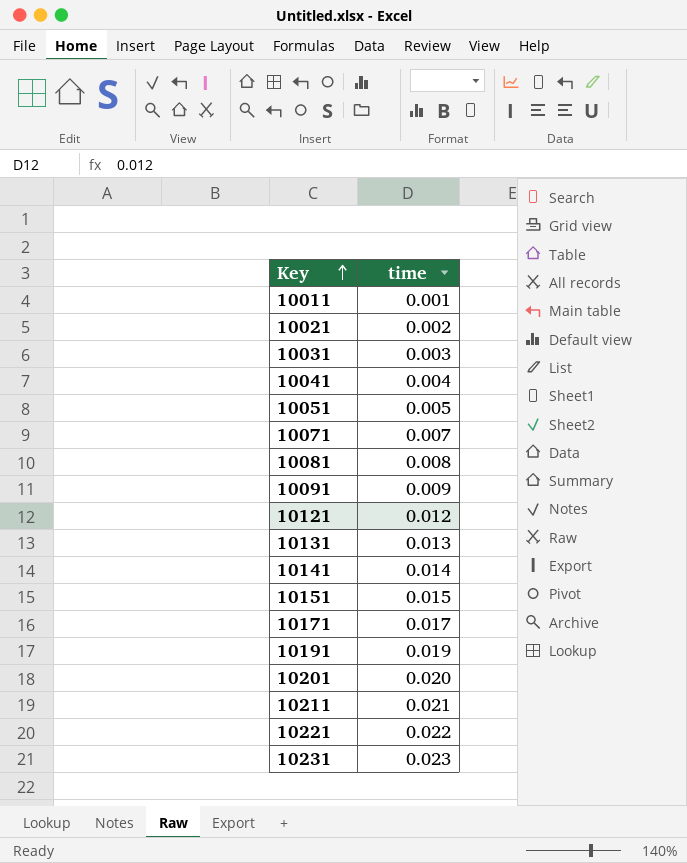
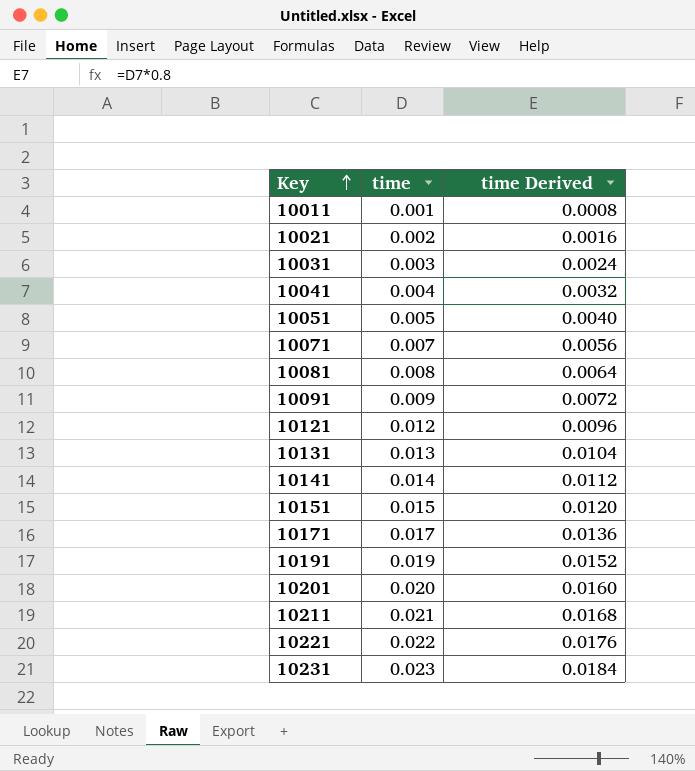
column time Derived | formula: none -> [time] * 0.8

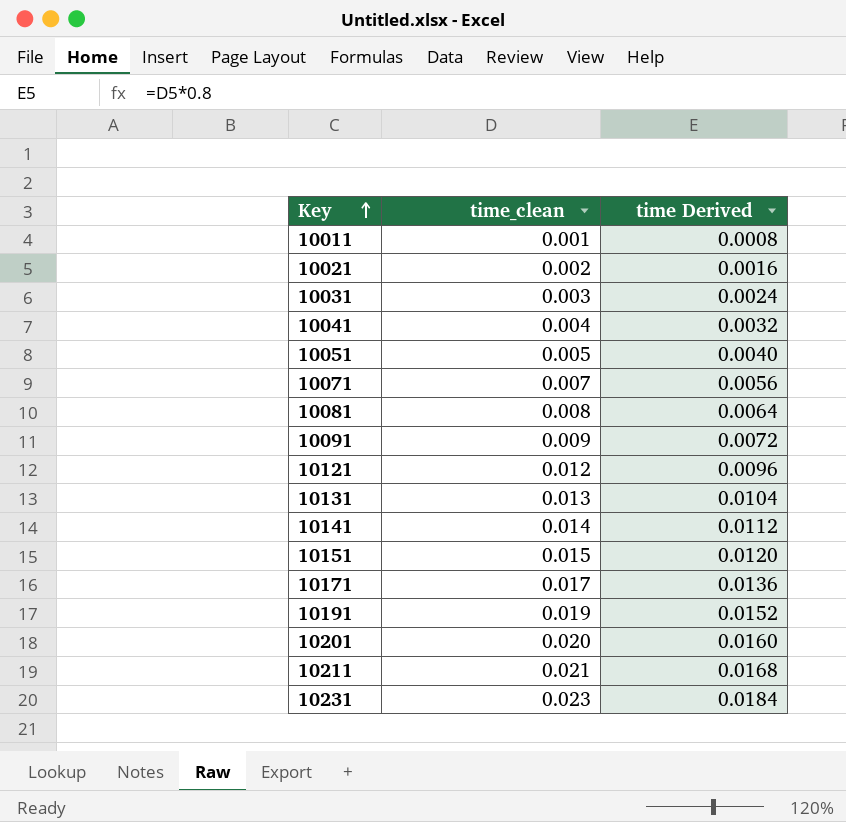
column name: time -> time_clean
row 10221: 0.022 | 0.0176 -> none

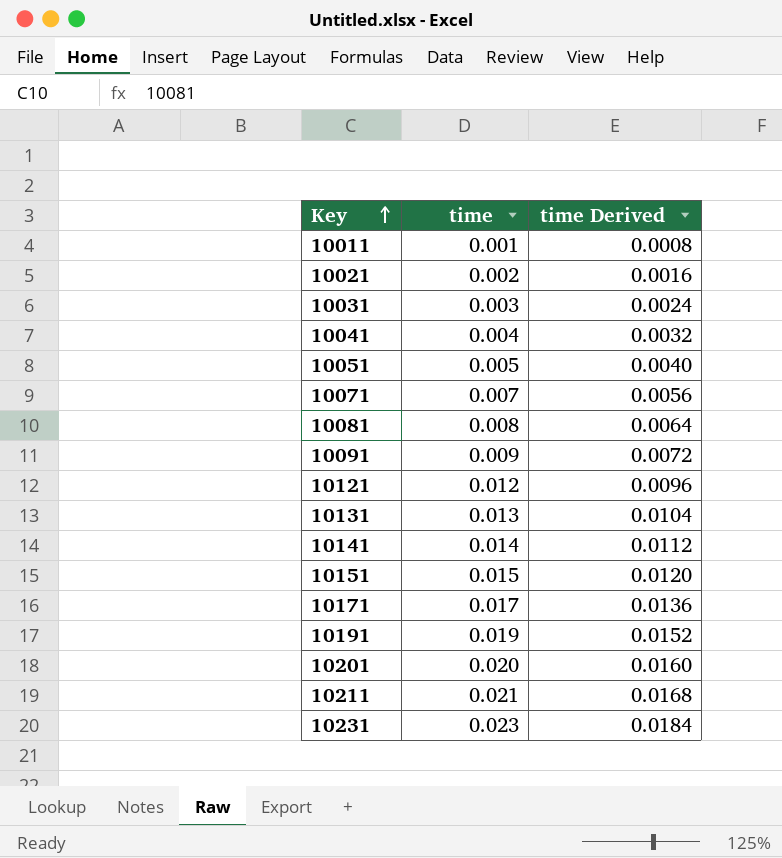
column name: time_clean -> time

